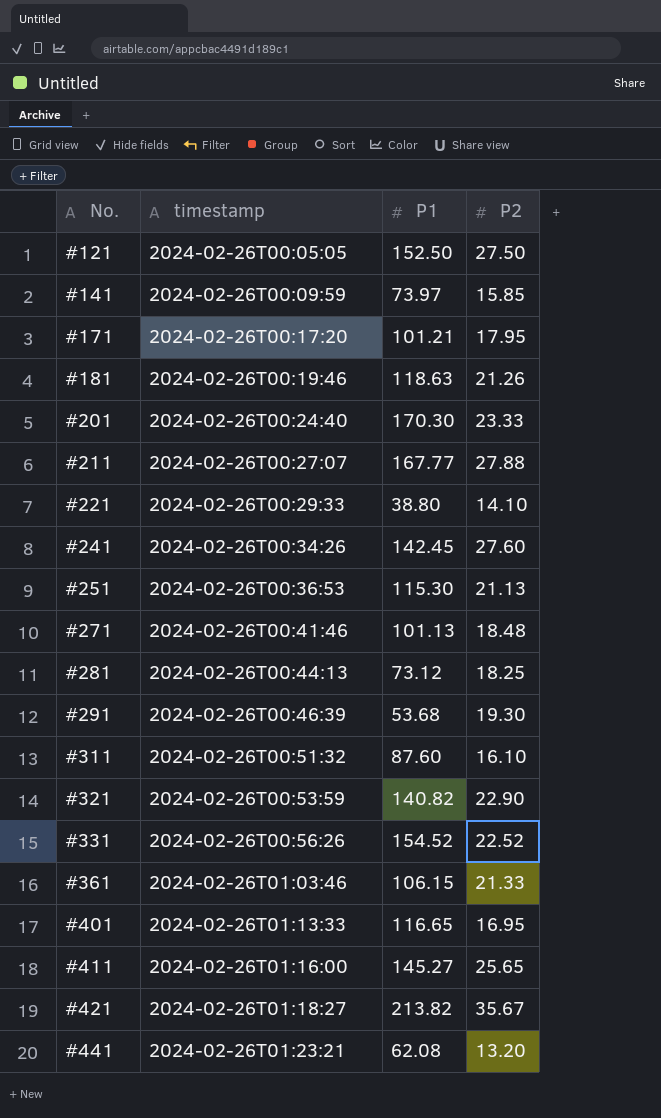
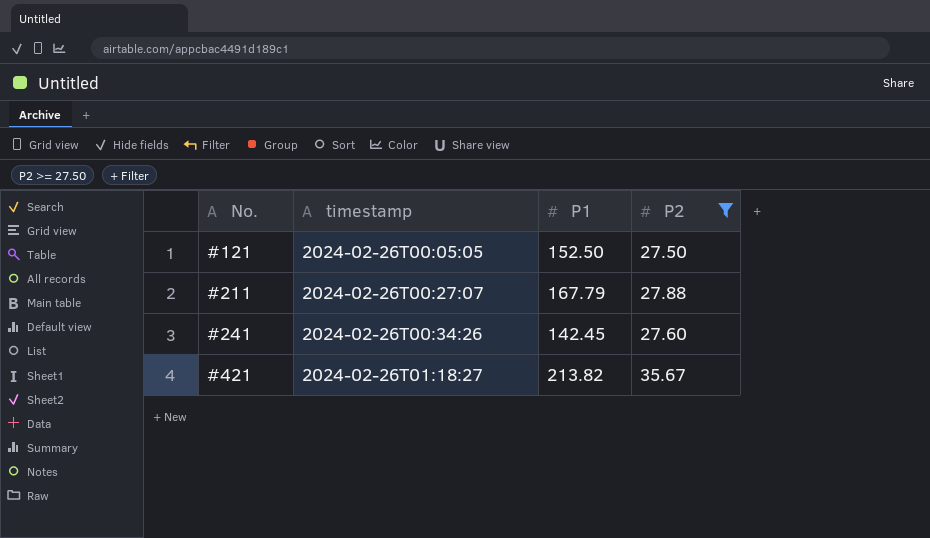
filter: none -> P2 >= 27.50
#211 | P1: 167.77 -> 167.79

